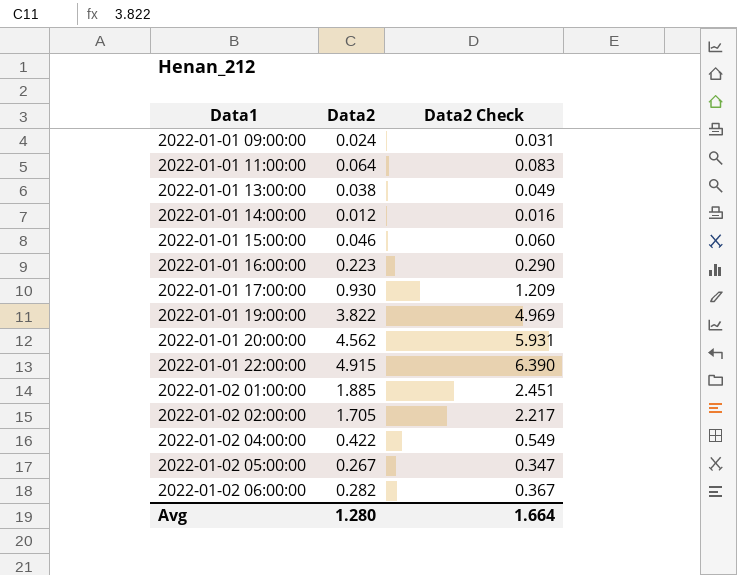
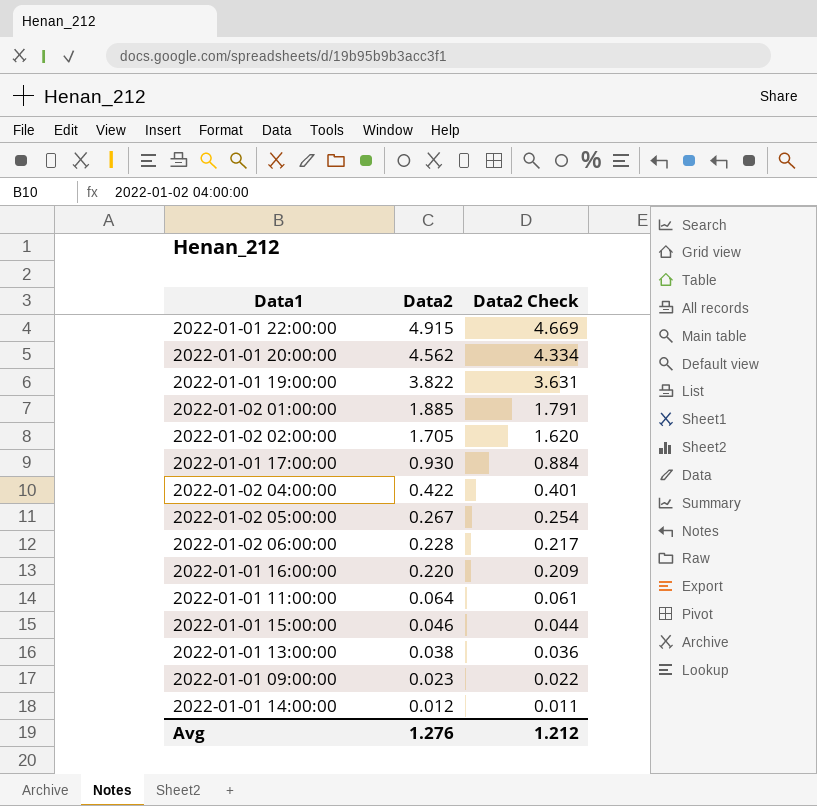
row order: Data1 ascending -> Data2 descending
column Data2 Check | formula: [Data2] * 1.3 -> [Data2] * 0.95
2022-01-02 06:00:00 | Data2: 0.282 -> 0.228
2022-01-01 16:00:00 | Data2: 0.223 -> 0.220
2022-01-01 09:00:00 | Data2: 0.024 -> 0.023
Avg | Data2: 1.280 -> 1.276
Avg | Data2 Check: 1.664 -> 1.212

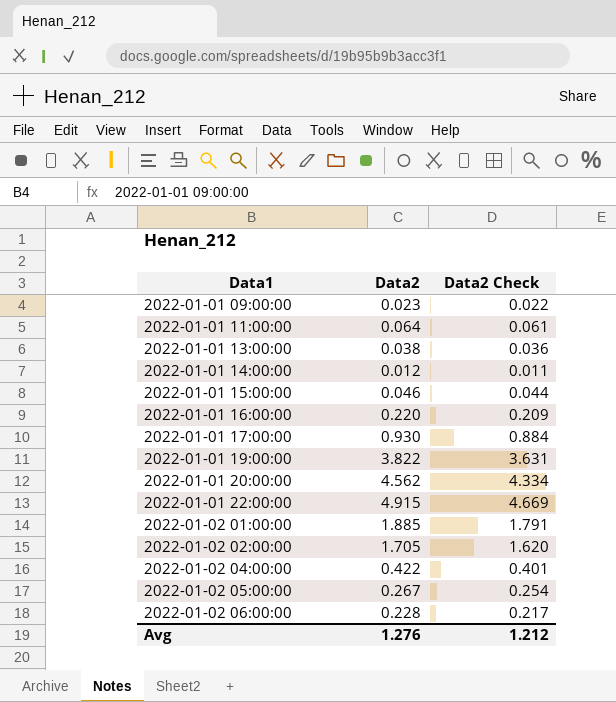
row order: Data2 descending -> Data1 ascending

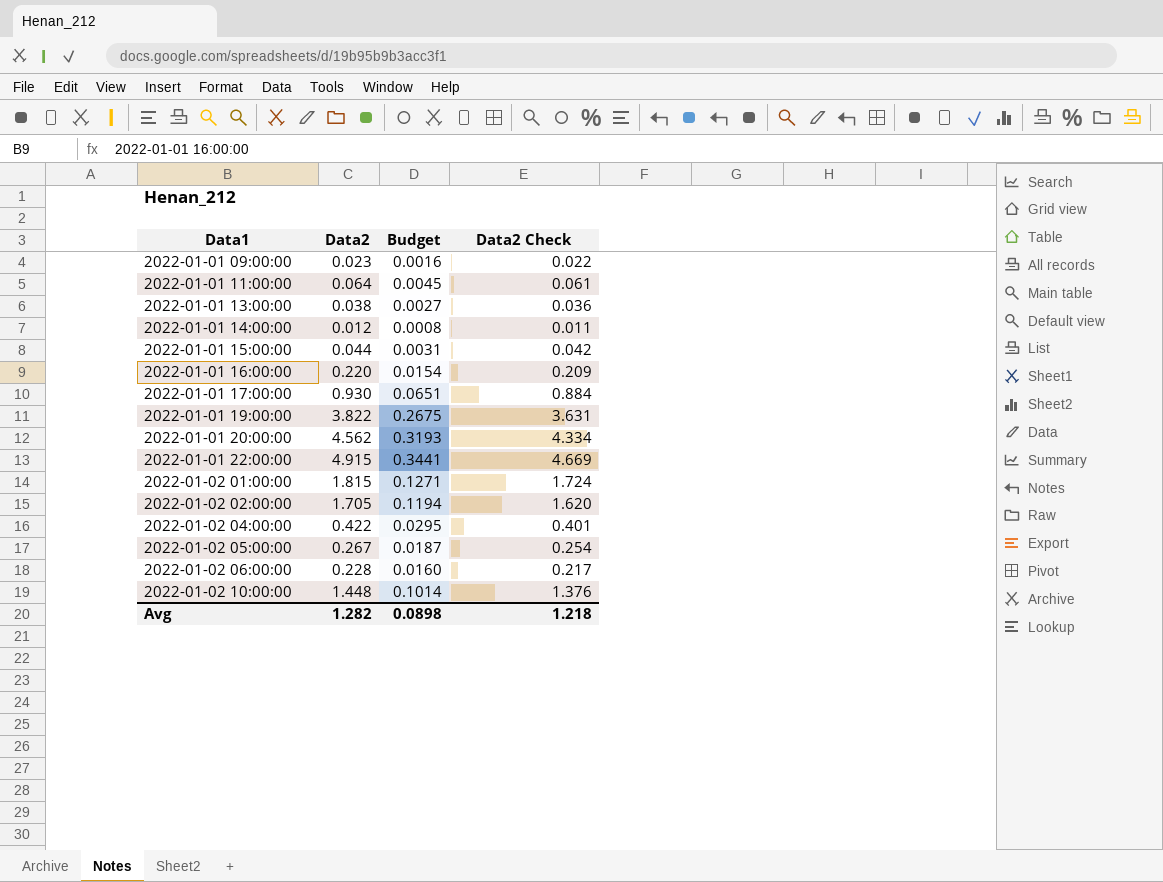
column Budget | formula: none -> [Data2] * 0.07
2022-01-01 15:00:00 | Data2: 0.046 -> 0.044
2022-01-01 15:00:00 | Data2 Check: 0.044 -> 0.042
2022-01-02 01:00:00 | Data2: 1.885 -> 1.815
2022-01-02 01:00:00 | Data2 Check: 1.791 -> 1.724
row 2022-01-02 10:00:00: none -> 1.448 | 0.1014 | 1.376
Avg | Data2: 1.276 -> 1.282
Avg | Data2 Check: 1.212 -> 1.218

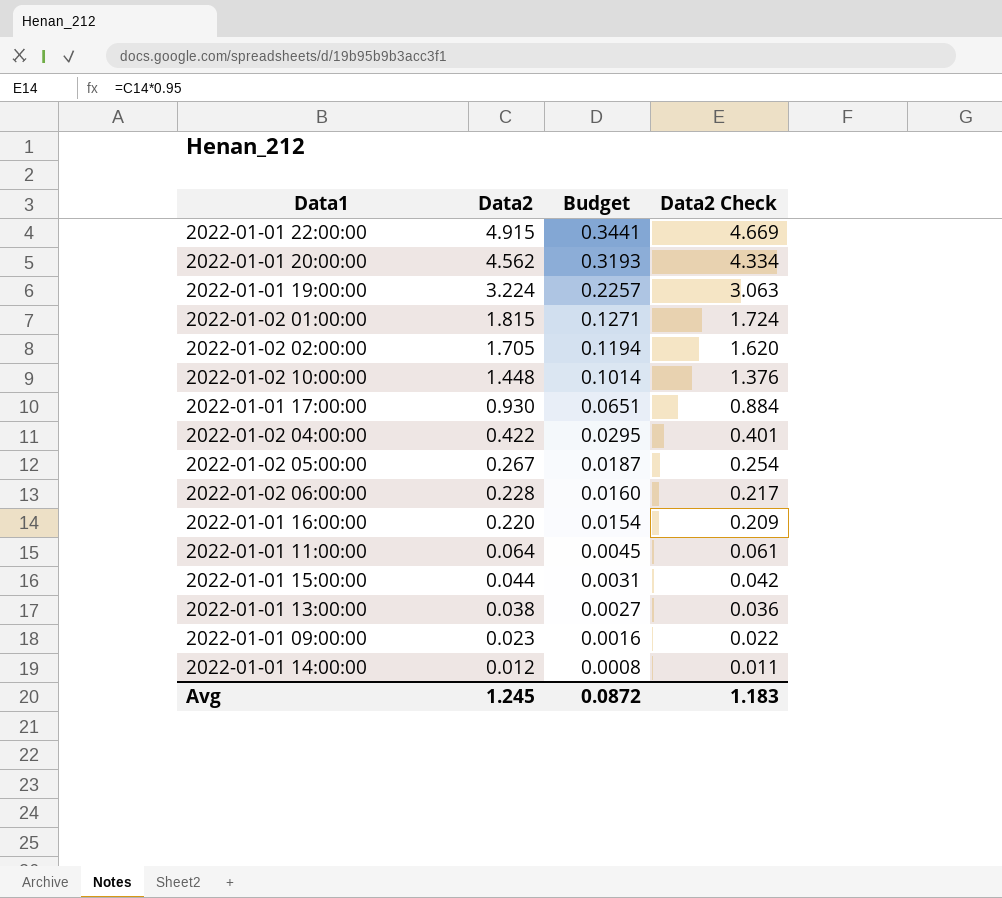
row order: Data1 ascending -> Data2 descending
2022-01-01 19:00:00 | Data2: 3.822 -> 3.224
2022-01-01 19:00:00 | Budget: 0.2675 -> 0.2257
2022-01-01 19:00:00 | Data2 Check: 3.631 -> 3.063
Avg | Data2: 1.282 -> 1.245
Avg | Budget: 0.0898 -> 0.0872
Avg | Data2 Check: 1.218 -> 1.183

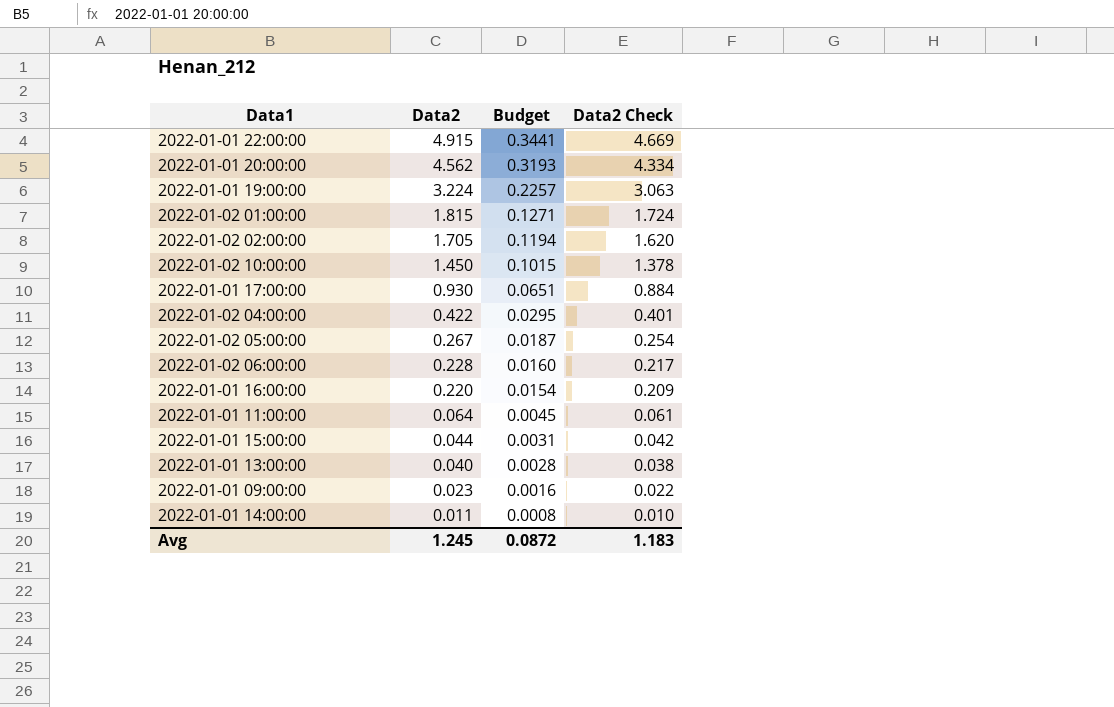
2022-01-02 10:00:00 | Data2: 1.448 -> 1.450
2022-01-02 10:00:00 | Budget: 0.1014 -> 0.1015
2022-01-02 10:00:00 | Data2 Check: 1.376 -> 1.378
2022-01-01 13:00:00 | Data2: 0.038 -> 0.040
2022-01-01 13:00:00 | Budget: 0.0027 -> 0.0028
2022-01-01 13:00:00 | Data2 Check: 0.036 -> 0.038
2022-01-01 14:00:00 | Data2: 0.012 -> 0.011
2022-01-01 14:00:00 | Data2 Check: 0.011 -> 0.010

